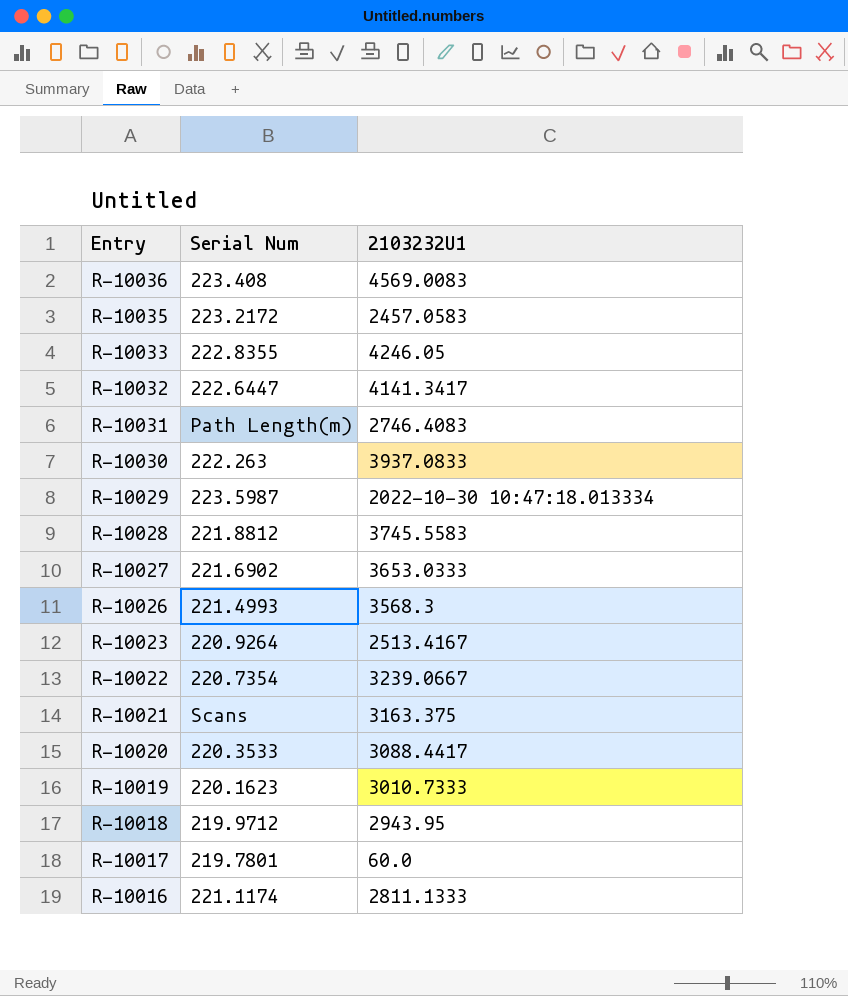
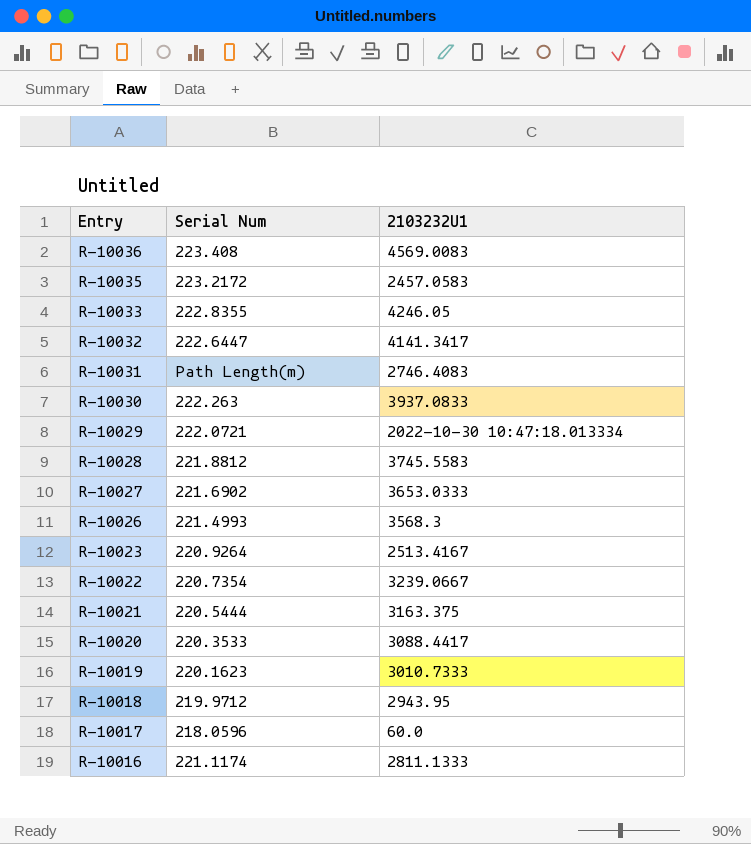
R-10029 | Serial Num: 223.5987 -> 222.0721
R-10021 | Serial Num: Scans -> 220.5444
R-10017 | Serial Num: 219.7801 -> 218.0596

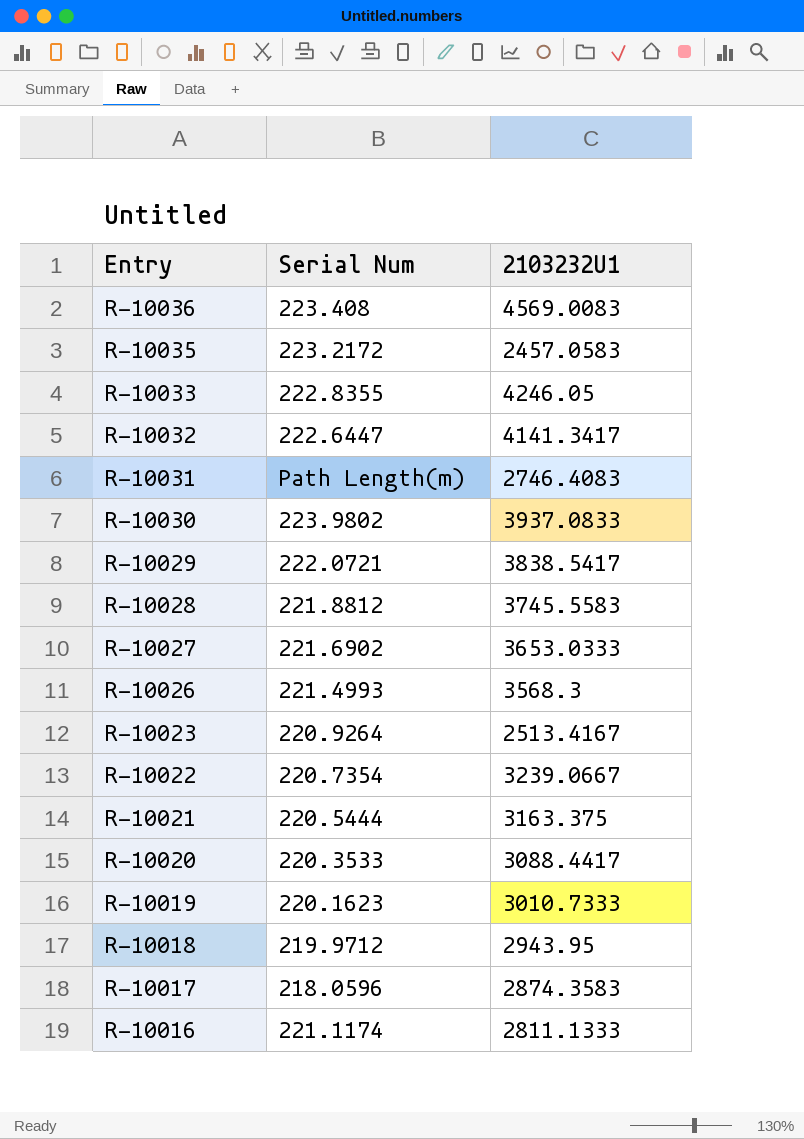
R-10030 | Serial Num: 222.263 -> 223.9802
R-10029 | 2103232U1: 2022-10-30 10:47:18.013334 -> 3838.5417
R-10017 | 2103232U1: 60.0 -> 2874.3583

